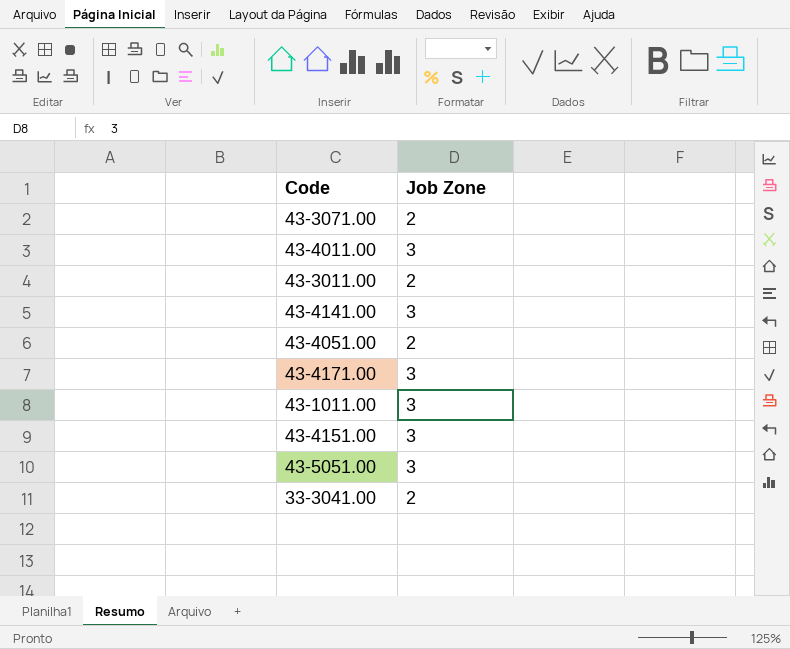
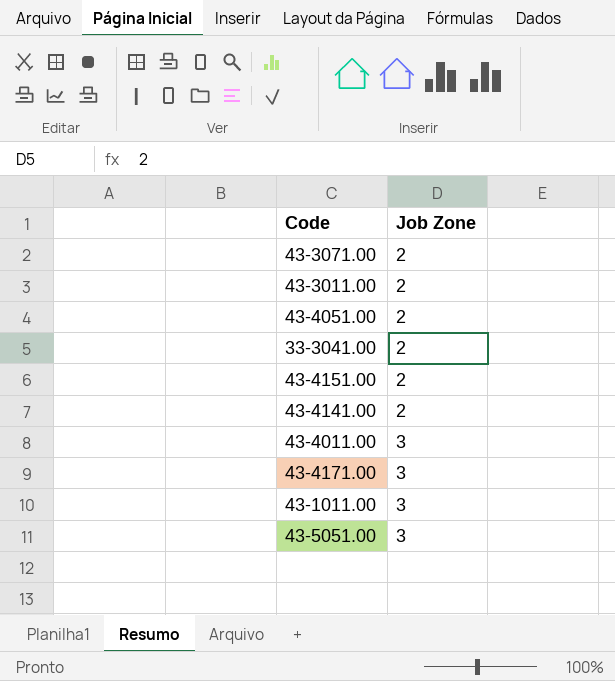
row order: none -> Job Zone ascending
43-4151.00 | Job Zone: 3 -> 2
43-4141.00 | Job Zone: 3 -> 2

